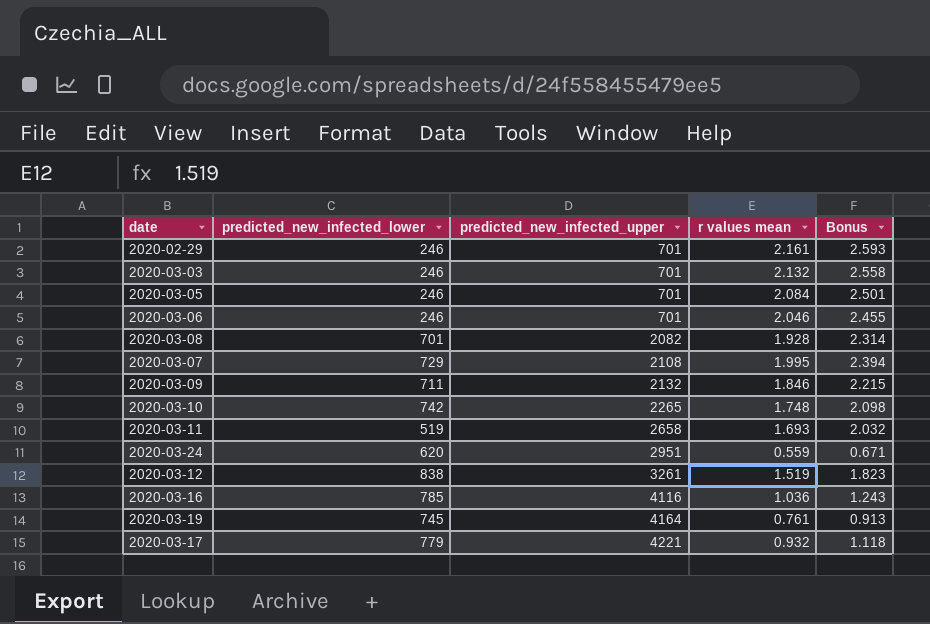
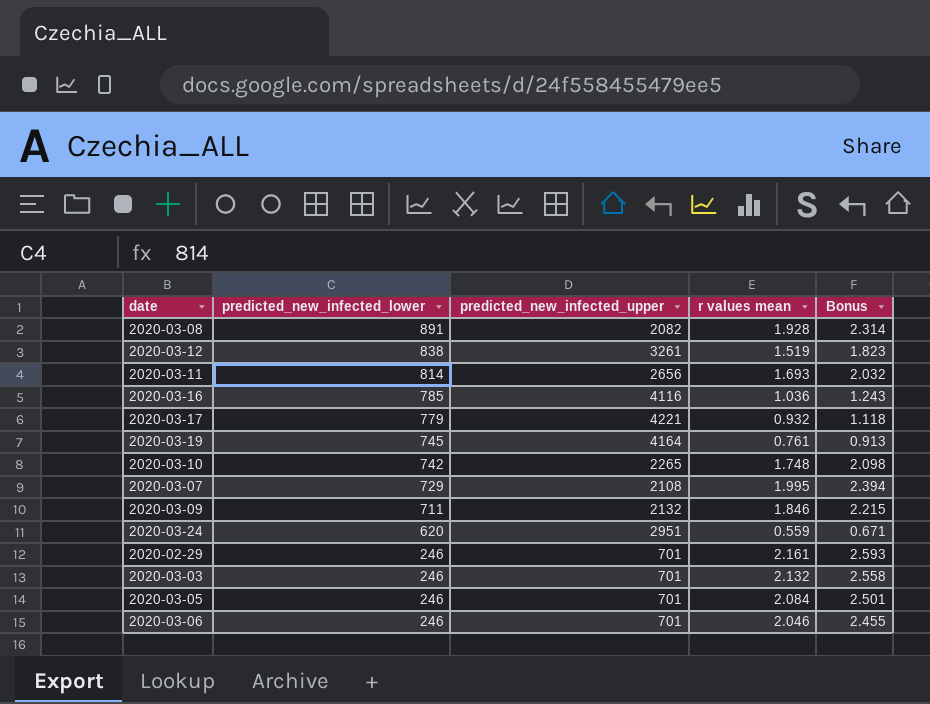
row order: predicted_new_infected_upper ascending -> predicted_new_infected_lower descending
2020-03-08 | predicted_new_infected_lower: 701 -> 891
2020-03-11 | predicted_new_infected_lower: 519 -> 814
2020-03-11 | predicted_new_infected_upper: 2658 -> 2656

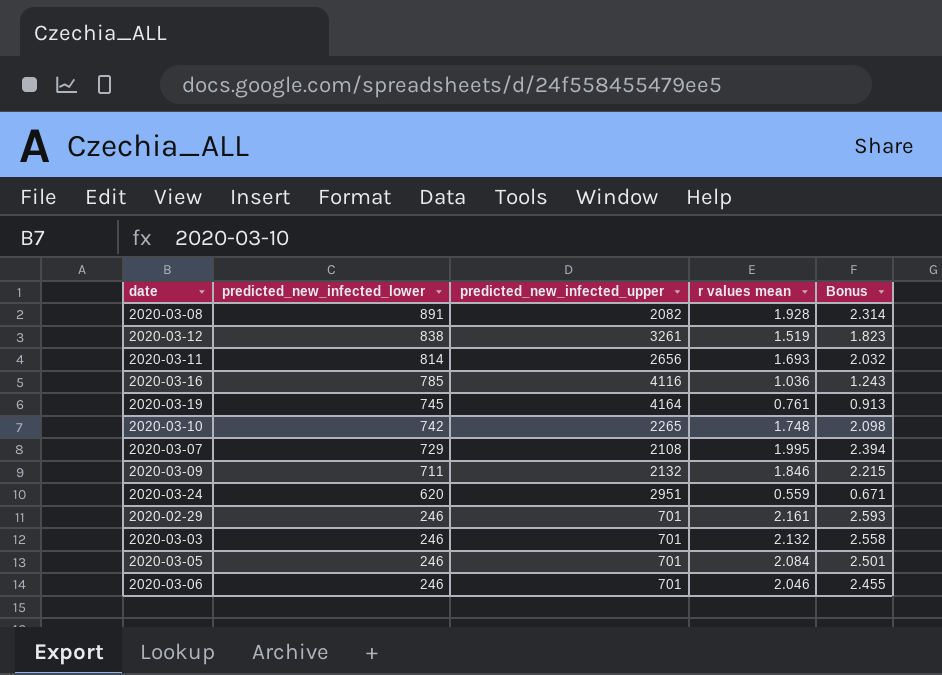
row 2020-03-17: 779 | 4221 | 0.932 | 1.118 -> none

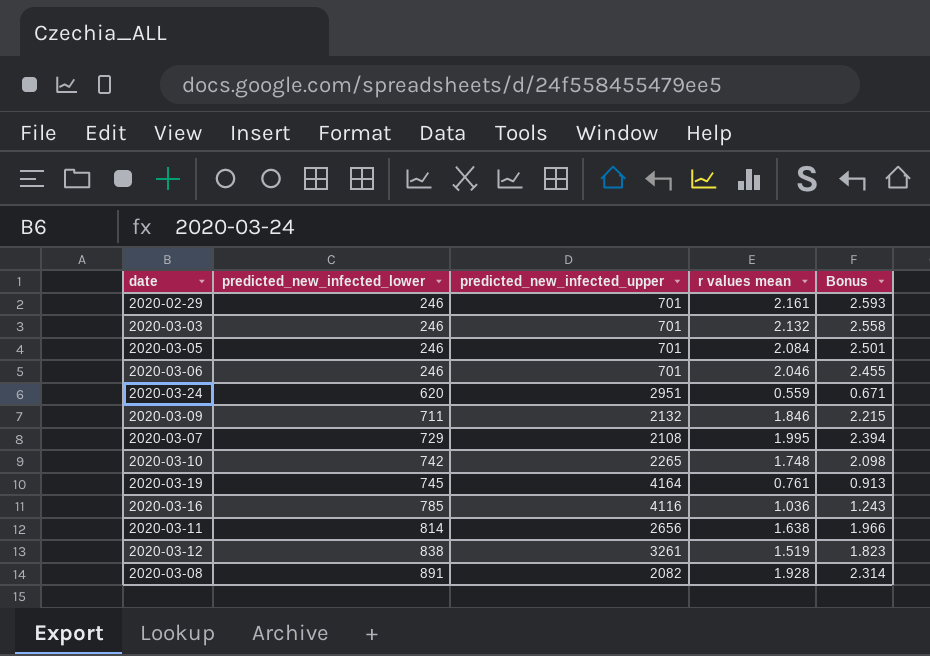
row order: predicted_new_infected_lower descending -> predicted_new_infected_lower ascending
2020-03-11 | r values mean: 1.693 -> 1.638
2020-03-11 | Bonus: 2.032 -> 1.966

